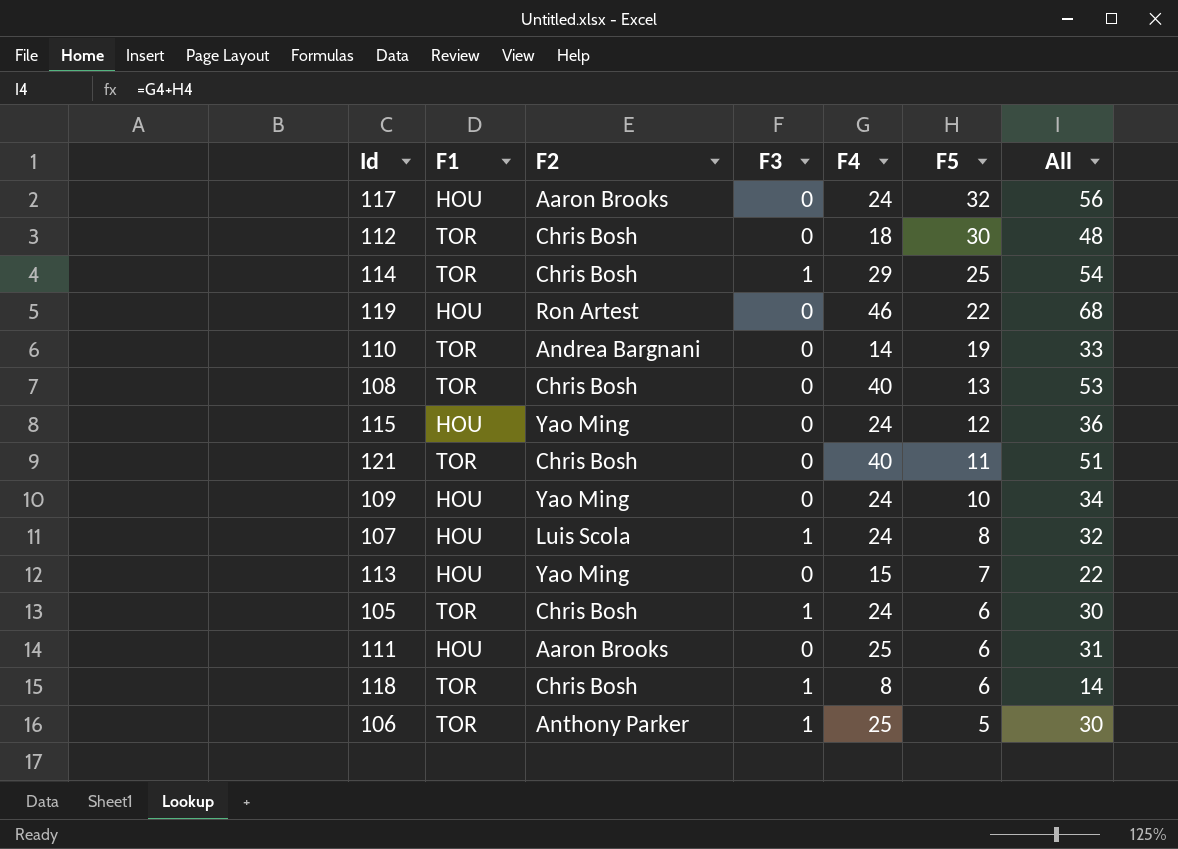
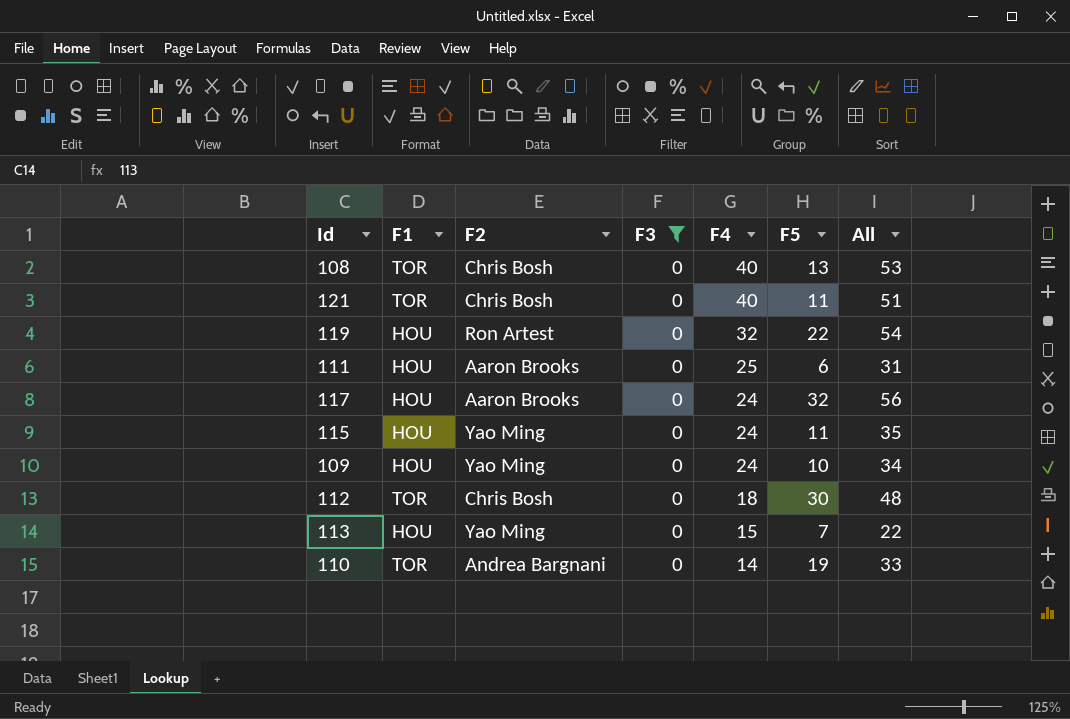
filter: none -> F3 = 0
row order: F5 descending -> F4 descending
119 | F4: 46 -> 32
119 | All: 68 -> 54
115 | F5: 12 -> 11
115 | All: 36 -> 35

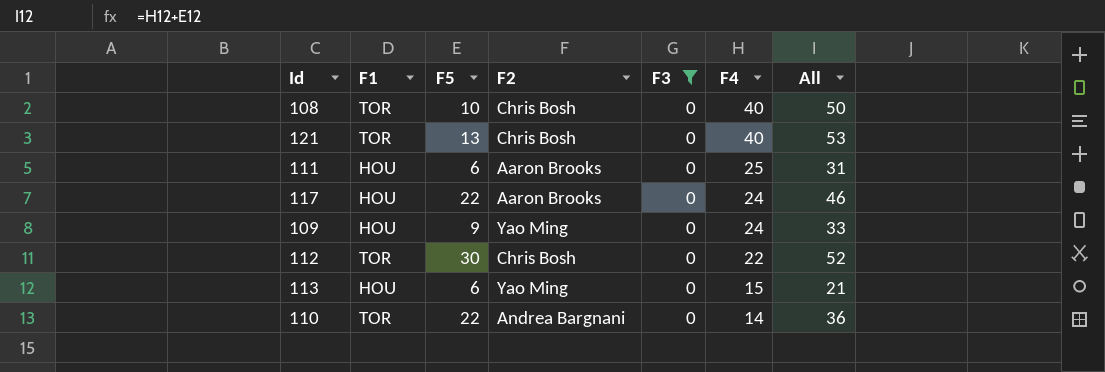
column F5 | position: 6 -> 3
row 119: HOU | Ron Artest | 0 | 32 | 22 | 54 -> none
row 115: HOU | Yao Ming | 0 | 24 | 11 | 35 -> none
108 | F5: 13 -> 10
108 | All: 53 -> 50
121 | F5: 11 -> 13
121 | All: 51 -> 53
117 | F5: 32 -> 22
117 | All: 56 -> 46
109 | F5: 10 -> 9
109 | All: 34 -> 33
112 | F4: 18 -> 22
112 | All: 48 -> 52
113 | F5: 7 -> 6
113 | All: 22 -> 21
110 | F5: 19 -> 22
110 | All: 33 -> 36

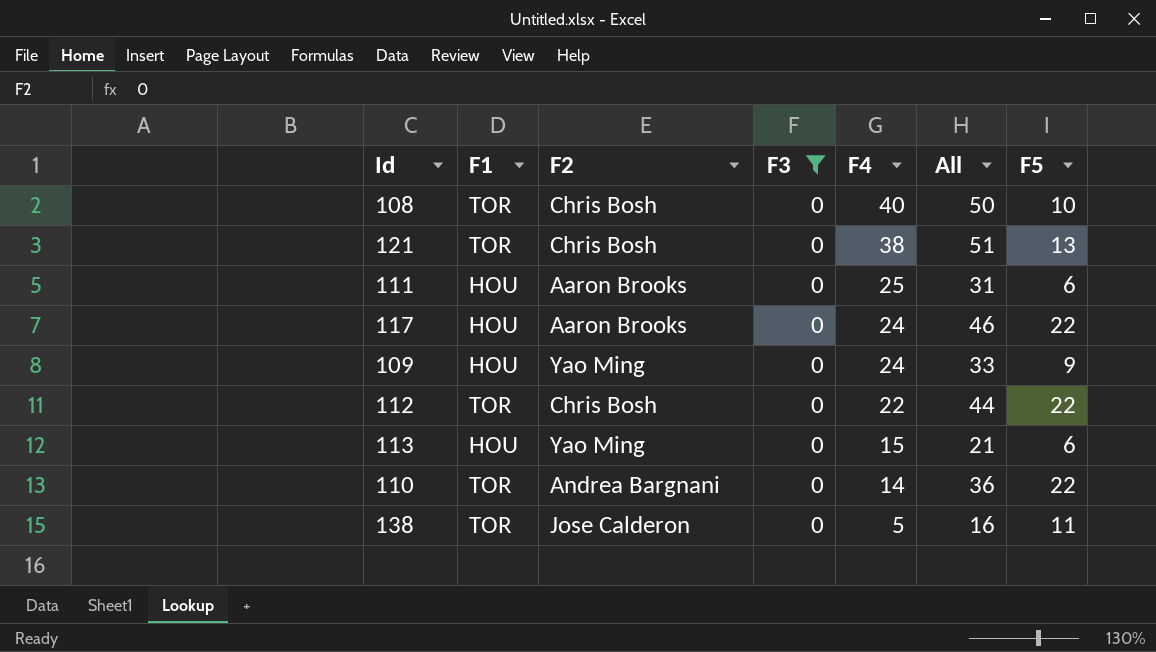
column F5 | position: 3 -> 7
121 | F4: 40 -> 38
121 | All: 53 -> 51
112 | All: 52 -> 44
112 | F5: 30 -> 22
row 138: none -> TOR | Jose Calderon | 0 | 5 | 16 | 11

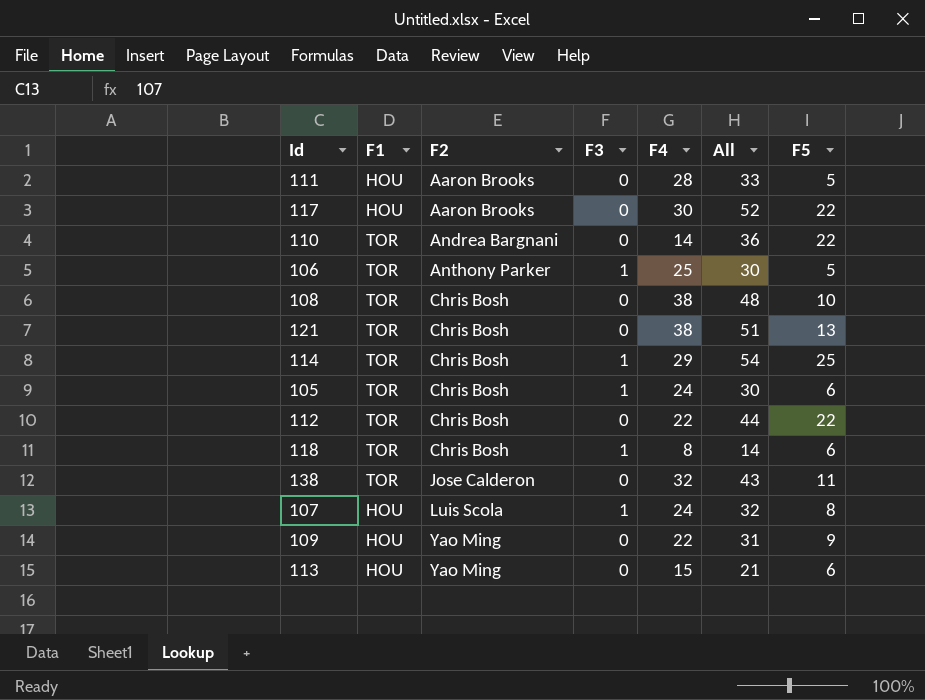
filter: F3 = 0 -> none
row order: F4 descending -> F2 ascending
111 | F4: 25 -> 28
111 | All: 31 -> 33
111 | F5: 6 -> 5
117 | F4: 24 -> 30
117 | All: 46 -> 52
108 | F4: 40 -> 38
108 | All: 50 -> 48
138 | F4: 5 -> 32
138 | All: 16 -> 43
109 | F4: 24 -> 22
109 | All: 33 -> 31

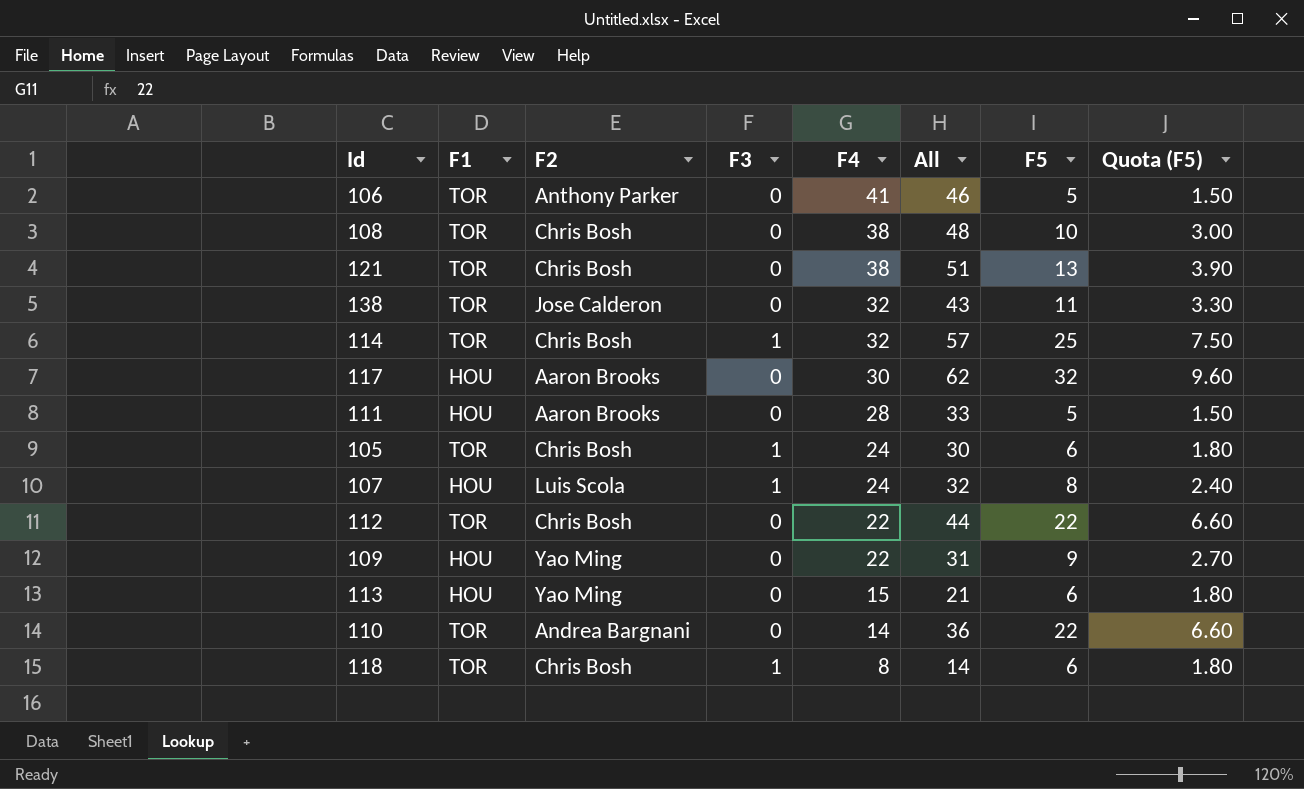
row order: F2 ascending -> F4 descending
column Quota (F5) | formula: none -> [F5] * 0.3
106 | F3: 1 -> 0
106 | F4: 25 -> 41
106 | All: 30 -> 46
114 | F4: 29 -> 32
114 | All: 54 -> 57
117 | All: 52 -> 62
117 | F5: 22 -> 32

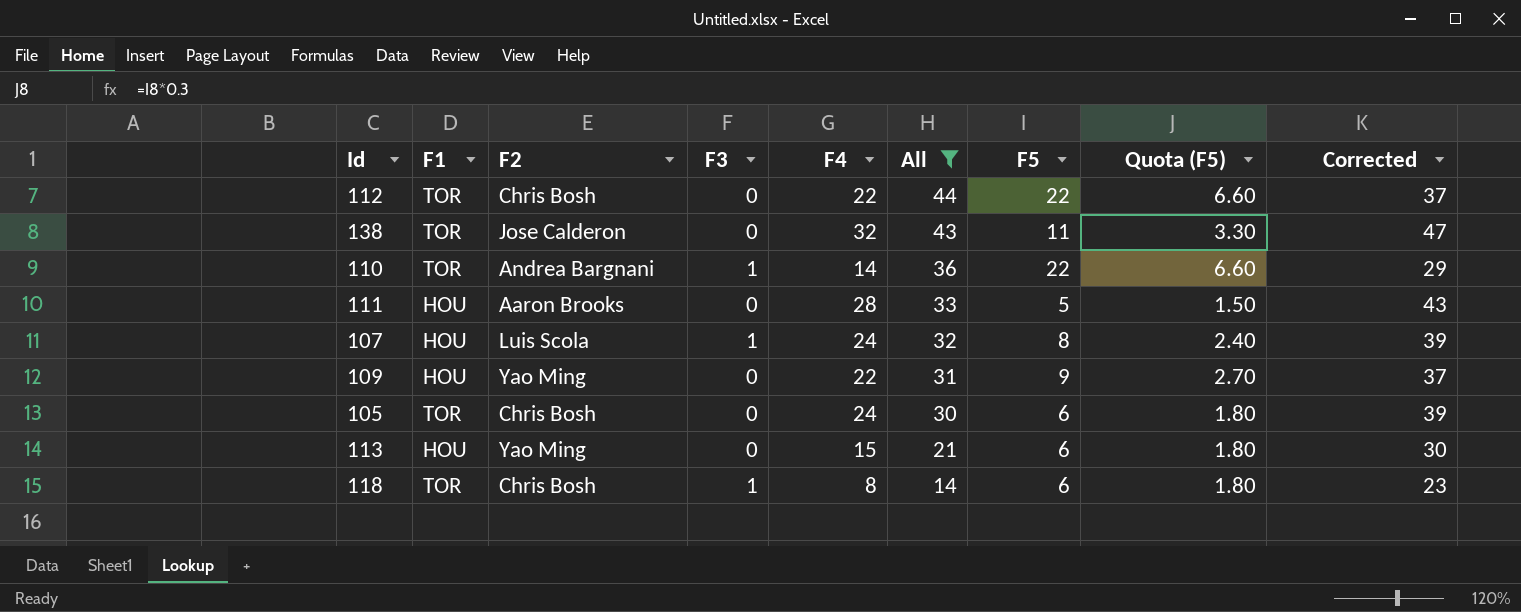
filter: none -> All <= 44
row order: F4 descending -> All descending
column Corrected | formula: none -> [F4] + 15
110 | F3: 0 -> 1
105 | F3: 1 -> 0

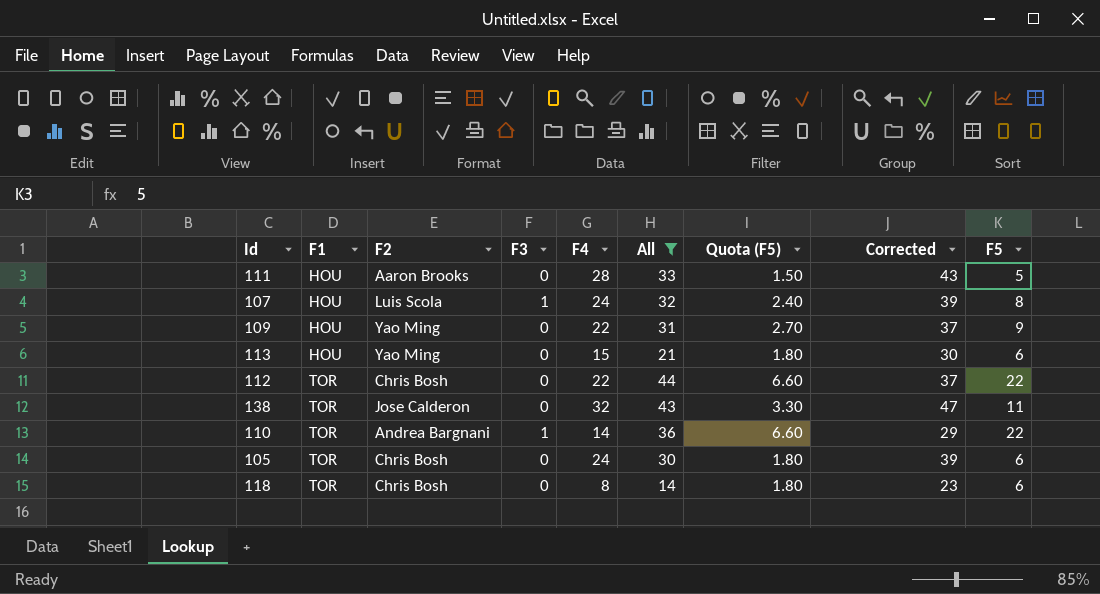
row order: All descending -> F1 ascending
column F5 | position: 7 -> 9
118 | F3: 1 -> 0

